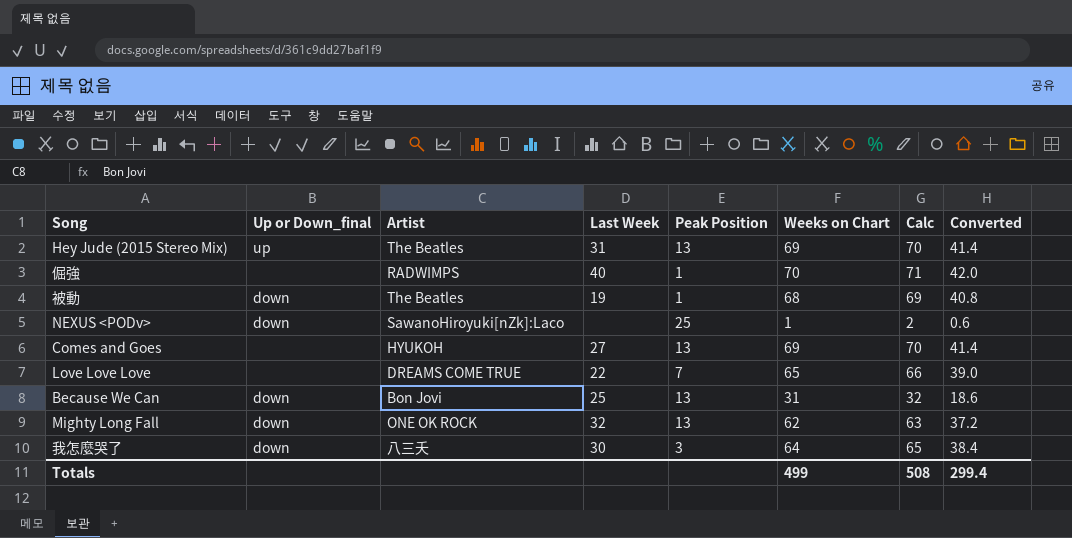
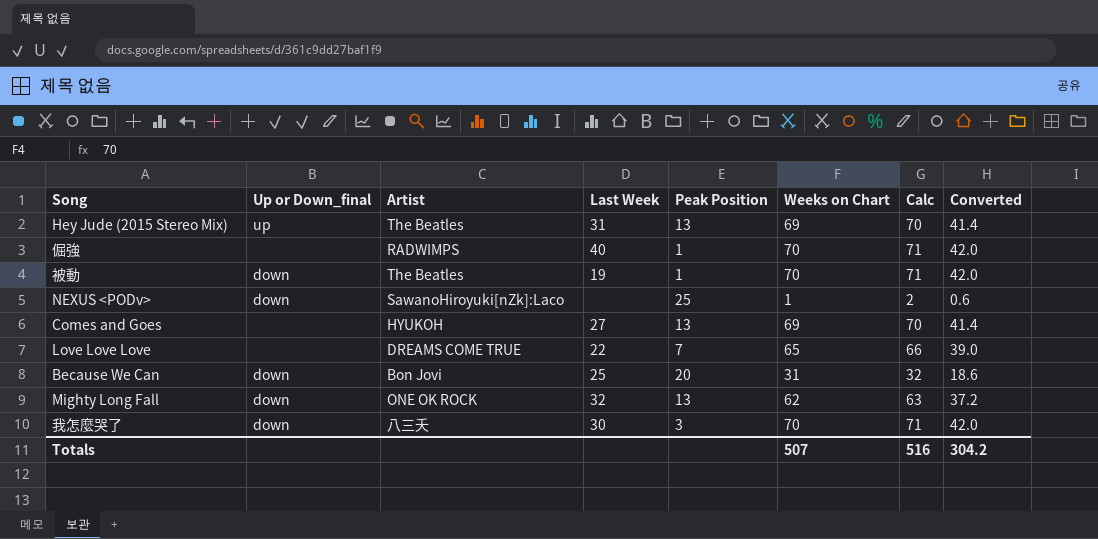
被動 | Weeks on Chart: 68 -> 70
被動 | Calc: 69 -> 71
被動 | Converted: 40.8 -> 42.0
Because We Can | Peak Position: 13 -> 20
我怎麼哭了 | Weeks on Chart: 64 -> 70
我怎麼哭了 | Calc: 65 -> 71
我怎麼哭了 | Converted: 38.4 -> 42.0
Totals | Weeks on Chart: 499 -> 507
Totals | Calc: 508 -> 516
Totals | Converted: 299.4 -> 304.2

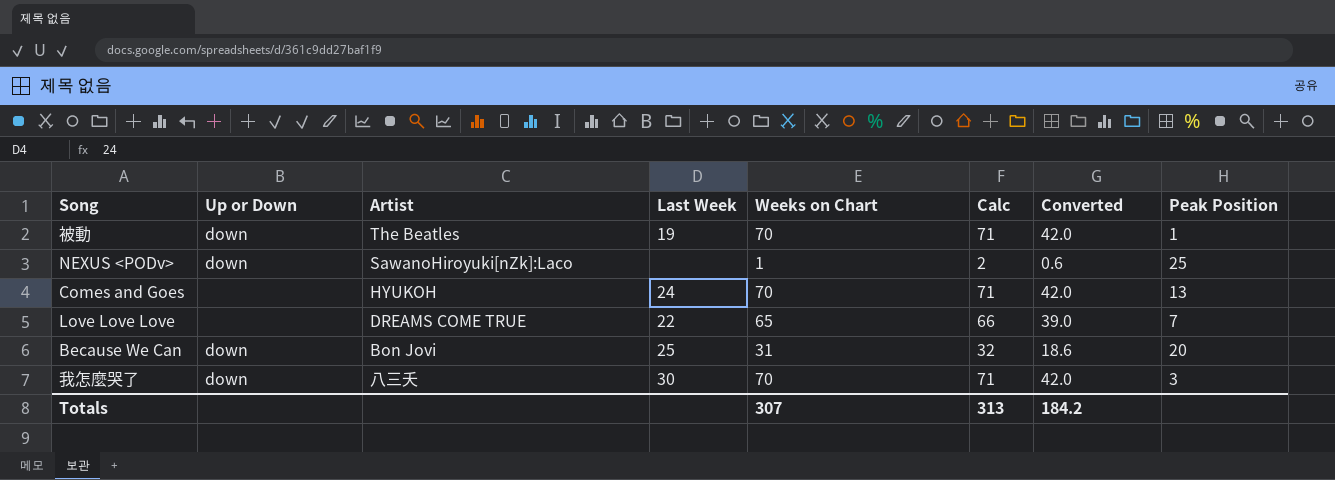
column name: Up or Down_final -> Up or Down
column Peak Position | position: 5 -> 8
row Hey Jude (2015 Stereo Mix): up | The Beatles | 31 | 13 | 69 | 70 | 41.4 -> none
row 倔強: none | RADWIMPS | 40 | 1 | 70 | 71 | 42.0 -> none
row Mighty Long Fall: down | ONE OK ROCK | 32 | 13 | 62 | 63 | 37.2 -> none
Comes and Goes | Last Week: 27 -> 24
Comes and Goes | Weeks on Chart: 69 -> 70
Comes and Goes | Calc: 70 -> 71
Comes and Goes | Converted: 41.4 -> 42.0
Totals | Weeks on Chart: 507 -> 307
Totals | Calc: 516 -> 313
Totals | Converted: 304.2 -> 184.2

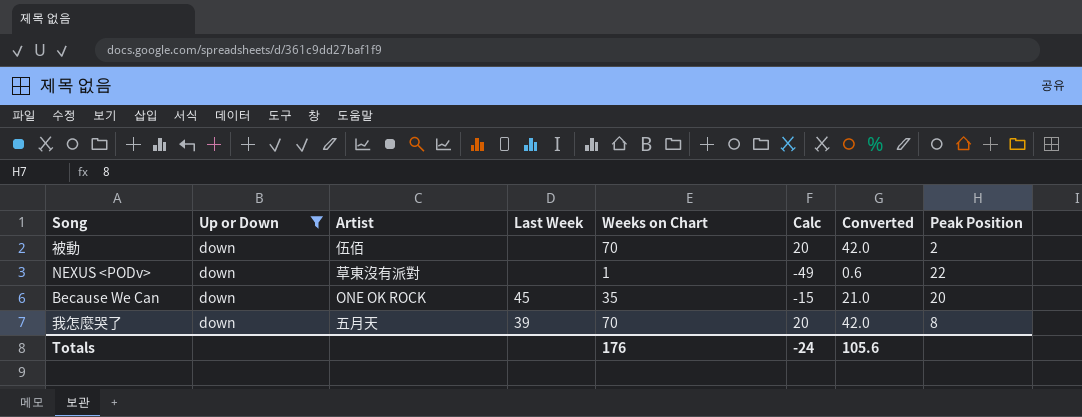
filter: none -> Up or Down = down
column Calc | formula: [Weeks on Chart] + 1 -> [Weeks on Chart] - 50
被動 | Artist: The Beatles -> 伍佰
被動 | Last Week: 19 -> none
被動 | Peak Position: 1 -> 2
NEXUS <PODv> | Artist: SawanoHiroyuki[nZk]:Laco -> 草東沒有派對
NEXUS <PODv> | Peak Position: 25 -> 22
Because We Can | Artist: Bon Jovi -> ONE OK ROCK
Because We Can | Last Week: 25 -> 45
Because We Can | Weeks on Chart: 31 -> 35
Because We Can | Converted: 18.6 -> 21.0
我怎麼哭了 | Artist: 八三夭 -> 五月天
我怎麼哭了 | Last Week: 30 -> 39
我怎麼哭了 | Peak Position: 3 -> 8
Totals | Weeks on Chart: 307 -> 176
Totals | Calc: 313 -> -24
Totals | Converted: 184.2 -> 105.6

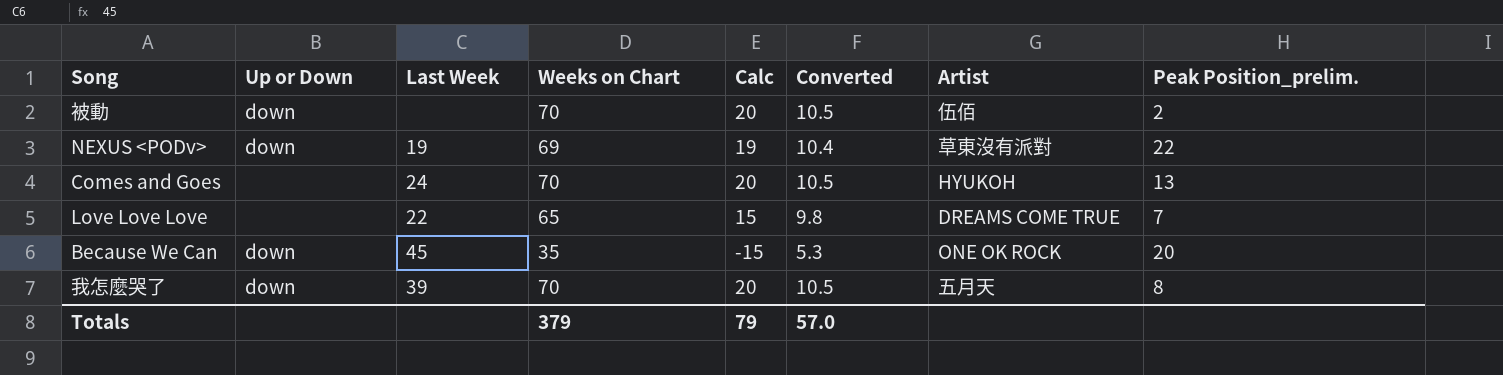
filter: Up or Down = down -> none
column Converted | formula: [Weeks on Chart] * 0.6 -> [Weeks on Chart] * 0.15
column Artist | position: 3 -> 7
column name: Peak Position -> Peak Position_prelim.
NEXUS <PODv> | Last Week: none -> 19
NEXUS <PODv> | Weeks on Chart: 1 -> 69
NEXUS <PODv> | Calc: -49 -> 19
Totals | Weeks on Chart: 176 -> 379
Totals | Calc: -24 -> 79
Totals | Converted: 105.6 -> 57.0

